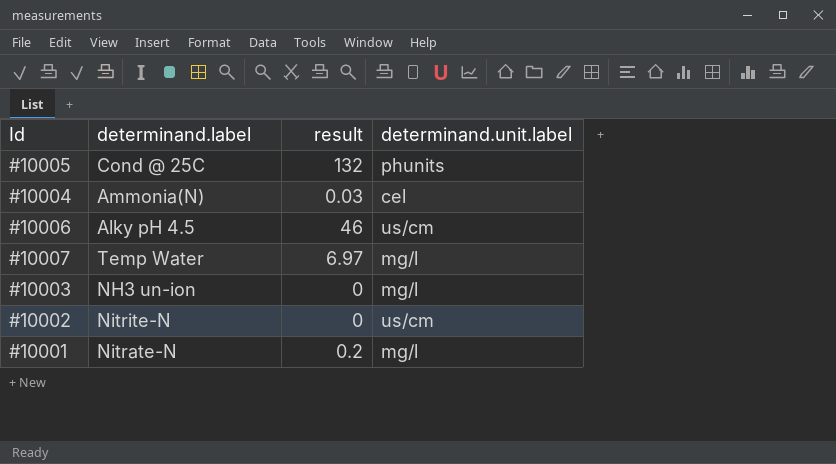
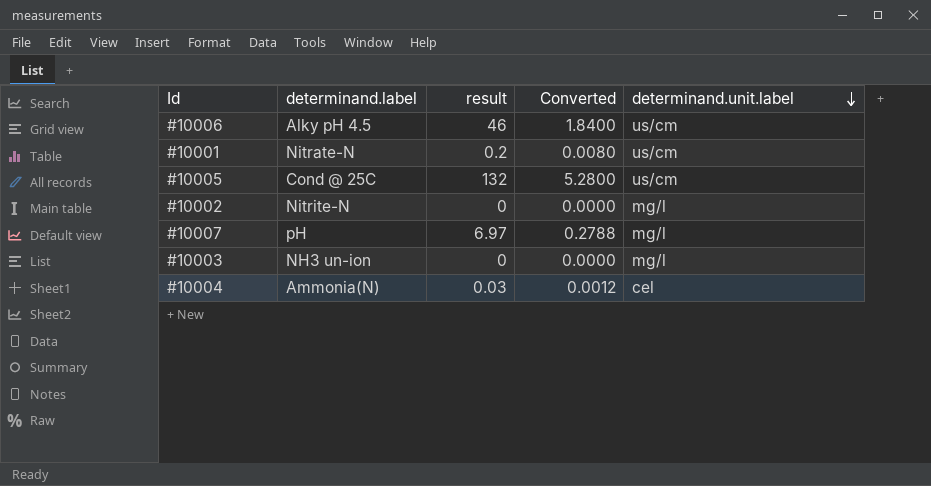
row order: none -> determinand.unit.label descending
column Converted | formula: none -> [result] * 0.04
#10001 | determinand.unit.label: mg/l -> us/cm
#10005 | determinand.unit.label: phunits -> us/cm
#10002 | determinand.unit.label: us/cm -> mg/l
#10007 | determinand.label: Temp Water -> pH

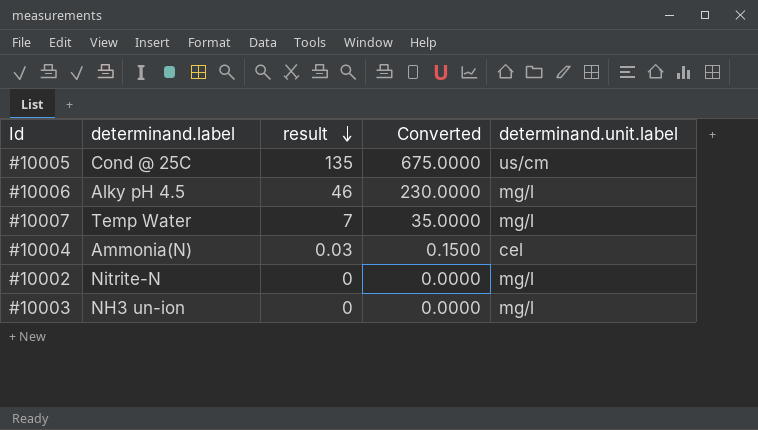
row order: determinand.unit.label descending -> result descending
column Converted | formula: [result] * 0.04 -> [result] * 5
row #10001: Nitrate-N | 0.2 | 0.0080 | us/cm -> none
#10005 | result: 132 -> 135
#10006 | determinand.unit.label: us/cm -> mg/l
#10007 | determinand.label: pH -> Temp Water
#10007 | result: 6.97 -> 7

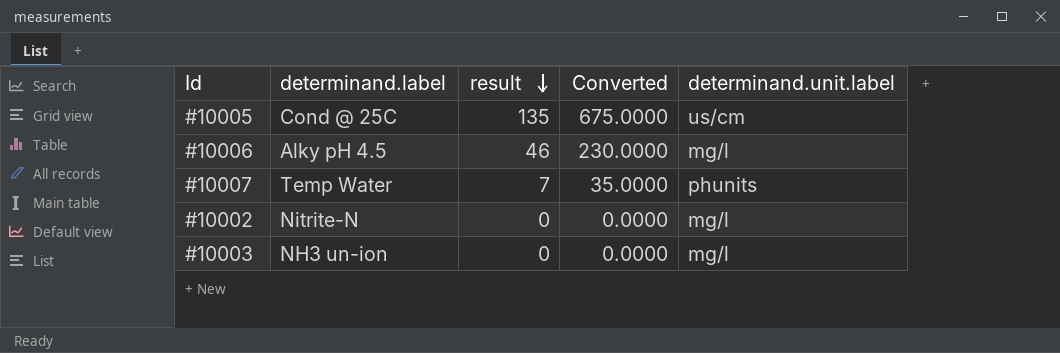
row #10004: Ammonia(N) | 0.03 | 0.1500 | cel -> none
#10007 | determinand.unit.label: mg/l -> phunits

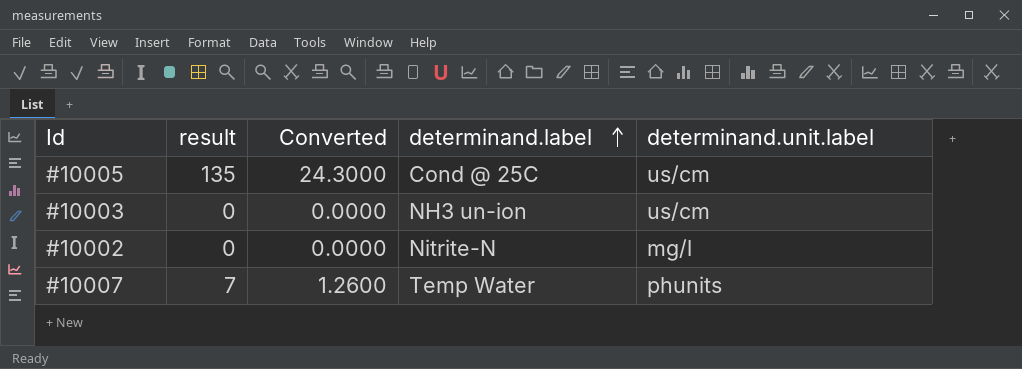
row order: result descending -> determinand.label ascending
column Converted | formula: [result] * 5 -> [result] * 0.18
column determinand.label | position: 2 -> 4
row #10006: Alky pH 4.5 | 46 | 230.0000 | mg/l -> none
#10003 | determinand.unit.label: mg/l -> us/cm

